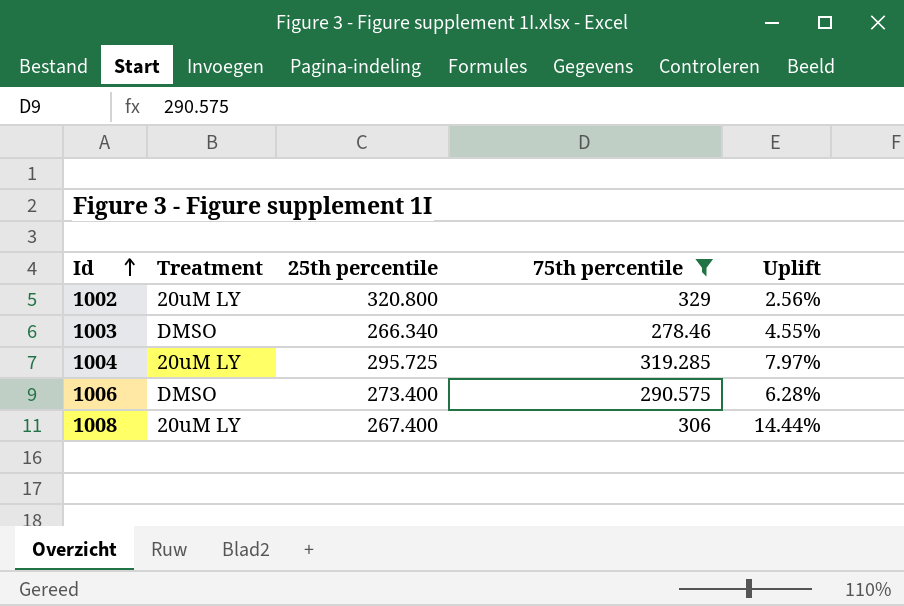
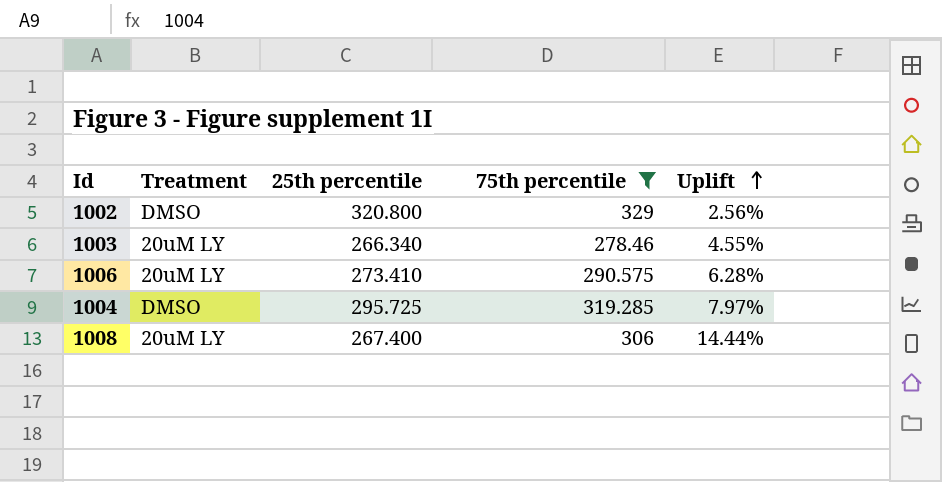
row order: Id ascending -> Uplift ascending
1002 | Treatment: 20uM LY -> DMSO
1003 | Treatment: DMSO -> 20uM LY
1006 | Treatment: DMSO -> 20uM LY
1006 | 25th percentile: 273.400 -> 273.410
1004 | Treatment: 20uM LY -> DMSO

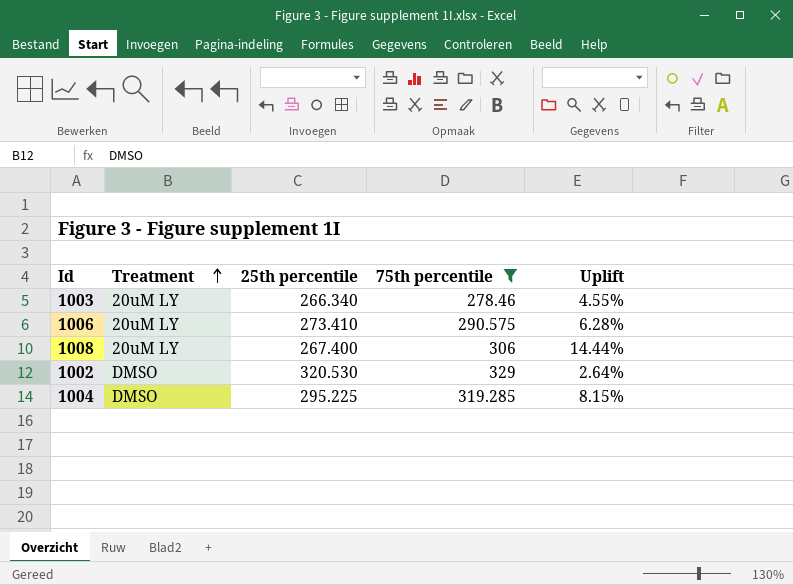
row order: Uplift ascending -> Treatment ascending
1002 | 25th percentile: 320.800 -> 320.530
1002 | Uplift: 2.56% -> 2.64%
1004 | 25th percentile: 295.725 -> 295.225
1004 | Uplift: 7.97% -> 8.15%

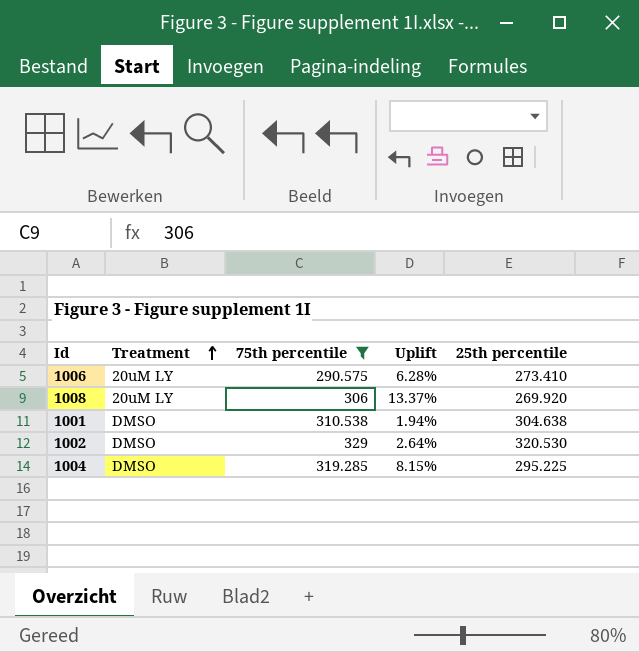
column 25th percentile | position: 3 -> 5
row 1003: 20uM LY | 266.340 | 278.46 | 4.55% -> none
1008 | Uplift: 14.44% -> 13.37%
1008 | 25th percentile: 267.400 -> 269.920
row 1001: none -> DMSO | 310.538 | 1.94% | 304.638

